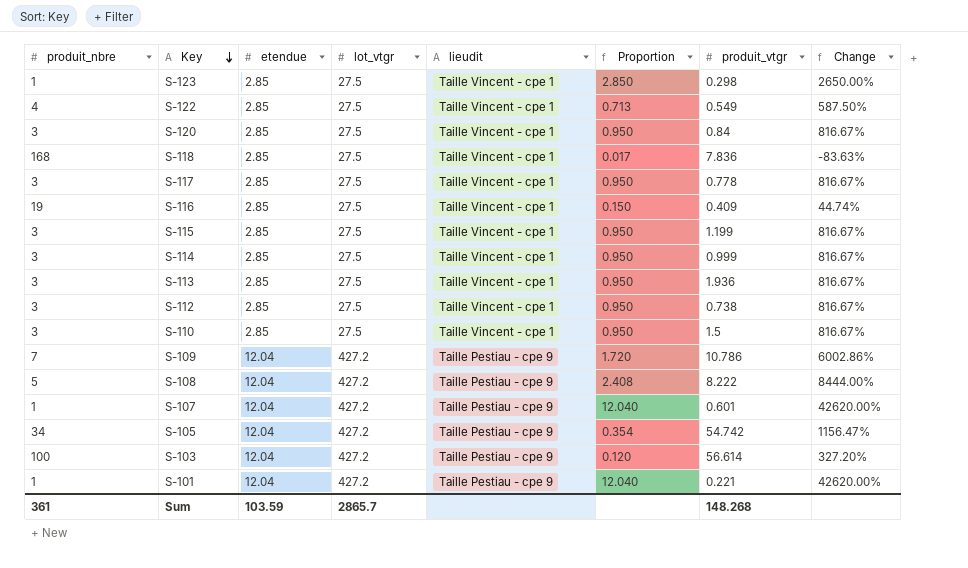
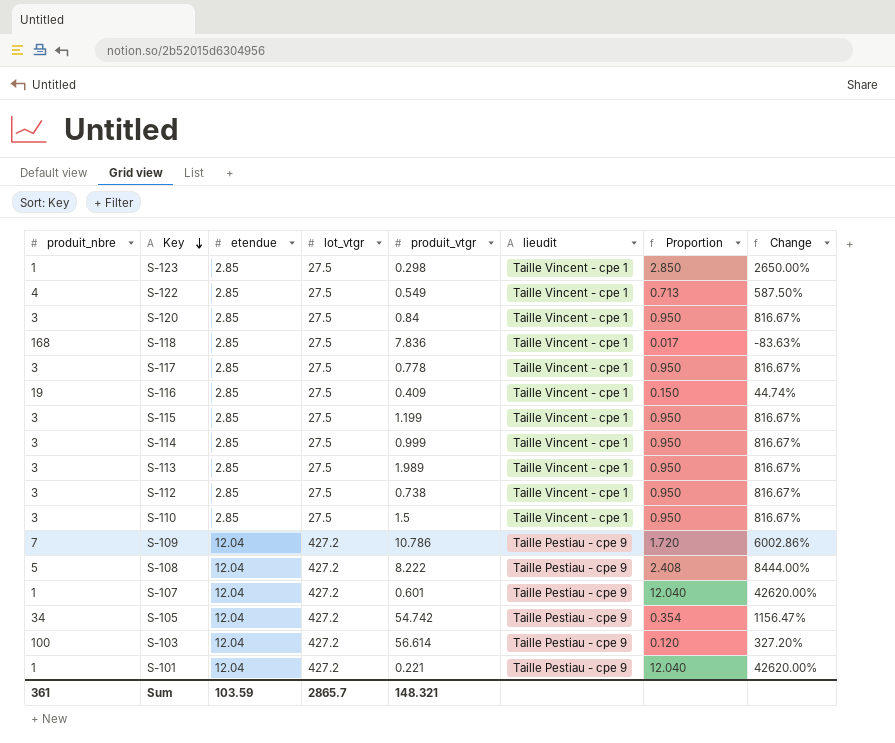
column produit_vtgr | position: 7 -> 5
S-113 | produit_vtgr: 1.936 -> 1.989
Sum | produit_vtgr: 148.268 -> 148.321

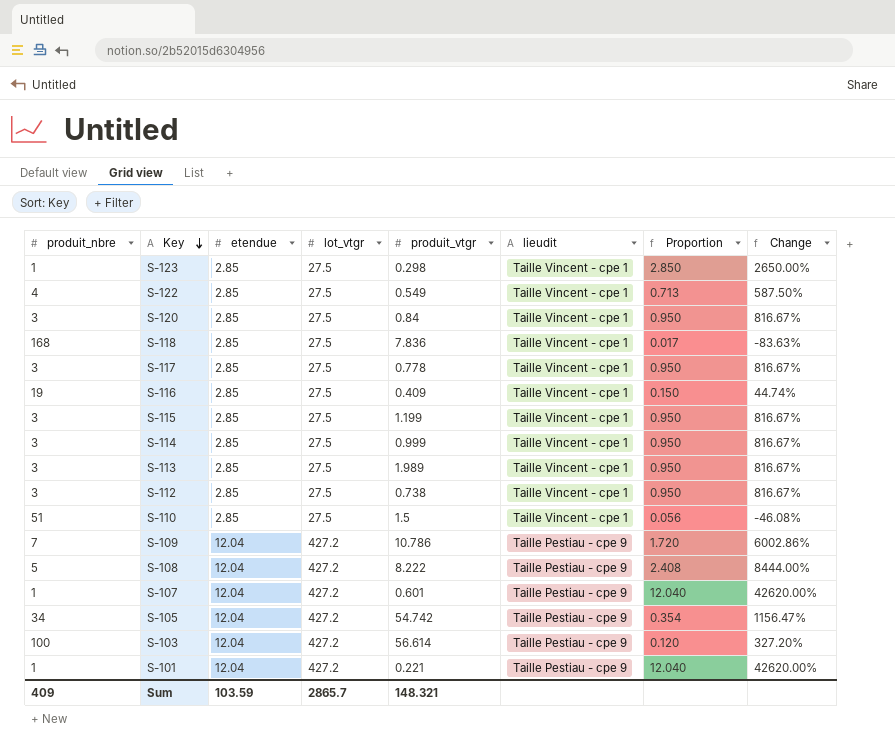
S-110 | produit_nbre: 3 -> 51
S-110 | Proportion: 0.950 -> 0.056
S-110 | Change: 816.67% -> -46.08%
Sum | produit_nbre: 361 -> 409

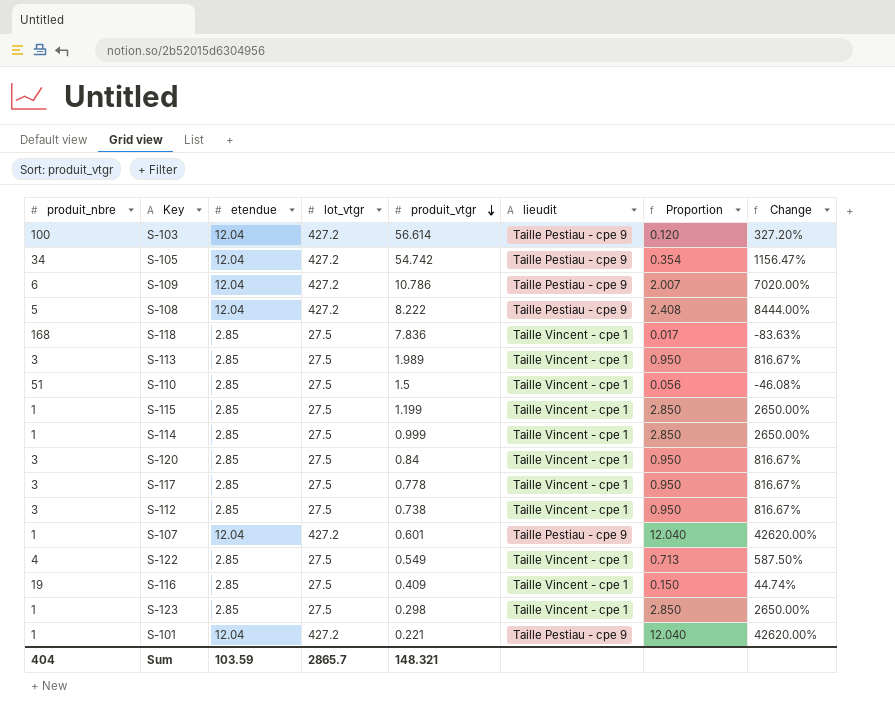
row order: Key descending -> produit_vtgr descending
S-109 | produit_nbre: 7 -> 6
S-109 | Proportion: 1.720 -> 2.007
S-109 | Change: 6002.86% -> 7020.00%
S-115 | produit_nbre: 3 -> 1
S-115 | Proportion: 0.950 -> 2.850
S-115 | Change: 816.67% -> 2650.00%
S-114 | produit_nbre: 3 -> 1
S-114 | Proportion: 0.950 -> 2.850
S-114 | Change: 816.67% -> 2650.00%
Sum | produit_nbre: 409 -> 404

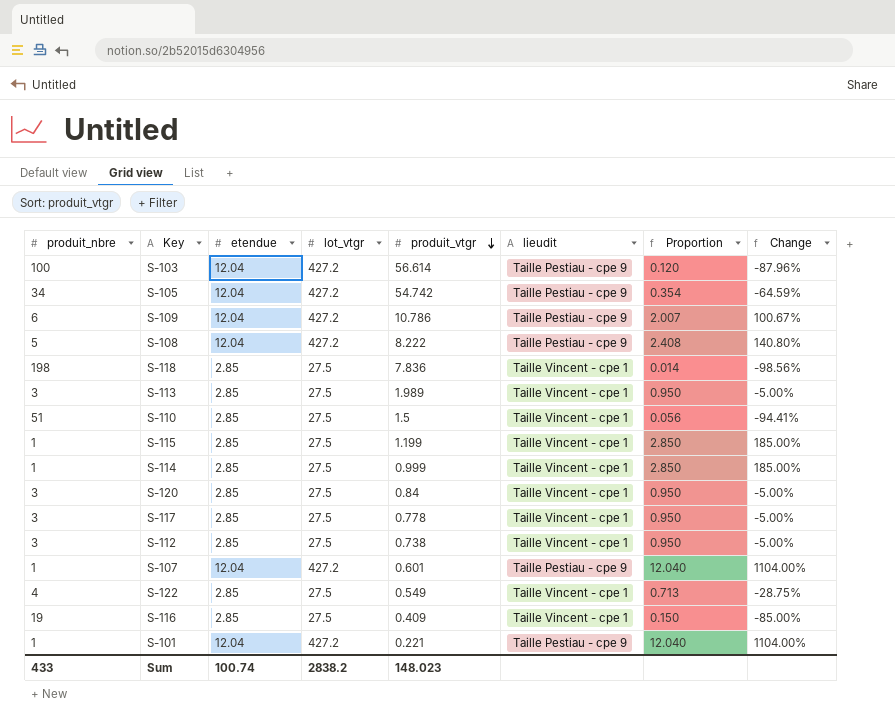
column Change | formula: ([lot_vtgr] - [produit_nbre]) / [produit_nbre] -> ([etendue] - [produit_nbre]) / [produit_nbre]
row S-123: 1 | 2.85 | 27.5 | 0.298 | Taille Vincent - cpe 1 | 2.850 | 2650.00% -> none
S-118 | produit_nbre: 168 -> 198
S-118 | Proportion: 0.017 -> 0.014
Sum | produit_nbre: 404 -> 433
Sum | etendue: 103.59 -> 100.74
Sum | lot_vtgr: 2865.7 -> 2838.2
Sum | produit_vtgr: 148.321 -> 148.023

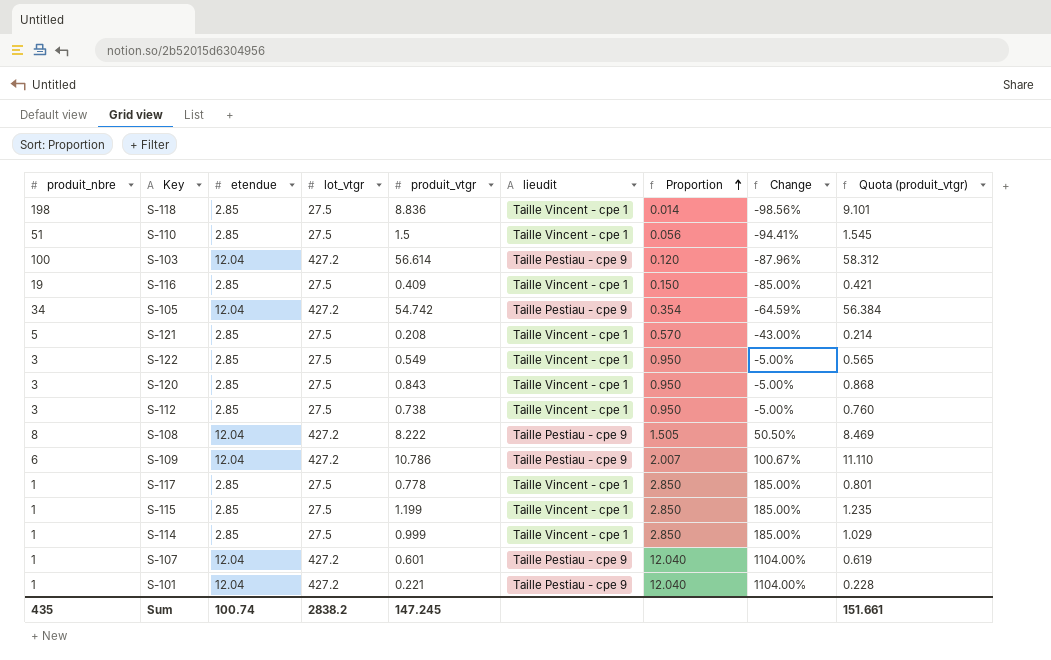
row order: produit_vtgr descending -> Proportion ascending
column Quota (produit_vtgr) | formula: none -> [produit_vtgr] * 1.03
row S-113: 3 | 2.85 | 27.5 | 1.989 | Taille Vincent - cpe 1 | 0.950 | -5.00% -> none
S-118 | produit_vtgr: 7.836 -> 8.836
row S-121: none -> 5 | 2.85 | 27.5 | 0.208 | Taille Vincent - cpe 1 | 0.570 | -43.00% | 0.214
S-122 | produit_nbre: 4 -> 3
S-122 | Proportion: 0.713 -> 0.950
S-122 | Change: -28.75% -> -5.00%
S-120 | produit_vtgr: 0.84 -> 0.843
S-108 | produit_nbre: 5 -> 8
S-108 | Proportion: 2.408 -> 1.505
S-108 | Change: 140.80% -> 50.50%
S-117 | produit_nbre: 3 -> 1
S-117 | Proportion: 0.950 -> 2.850
S-117 | Change: -5.00% -> 185.00%
Sum | produit_nbre: 433 -> 435
Sum | produit_vtgr: 148.023 -> 147.245

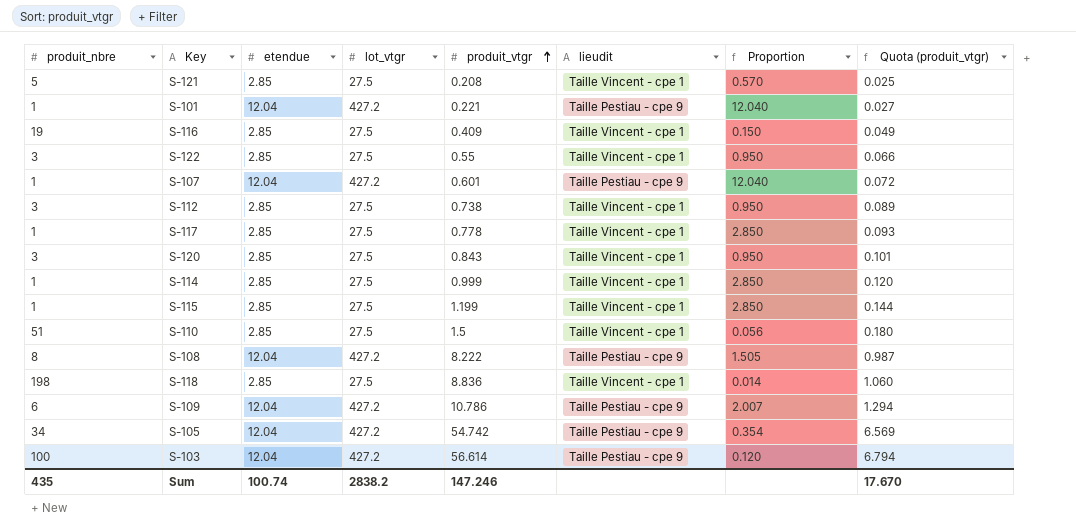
row order: Proportion ascending -> produit_vtgr ascending
column Change | formula: ([etendue] - [produit_nbre]) / [produit_nbre] -> none
column Quota (produit_vtgr) | formula: [produit_vtgr] * 1.03 -> [produit_vtgr] * 0.12
S-122 | produit_vtgr: 0.549 -> 0.55
Sum | produit_vtgr: 147.245 -> 147.246
Sum | Quota (produit_vtgr): 151.661 -> 17.670

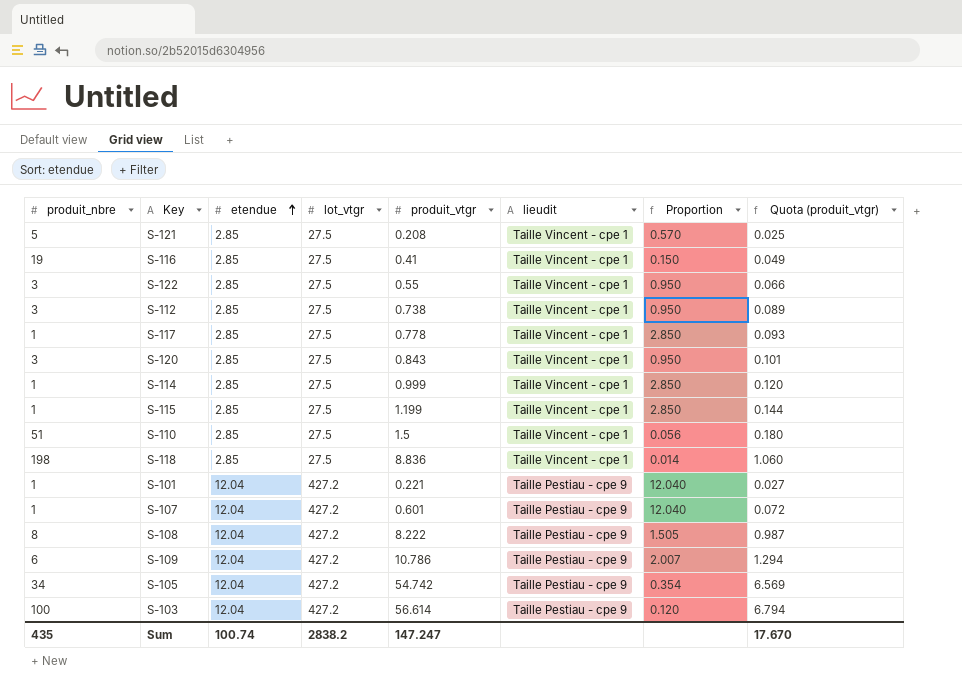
row order: produit_vtgr ascending -> etendue ascending
S-116 | produit_vtgr: 0.409 -> 0.41
Sum | produit_vtgr: 147.246 -> 147.247

